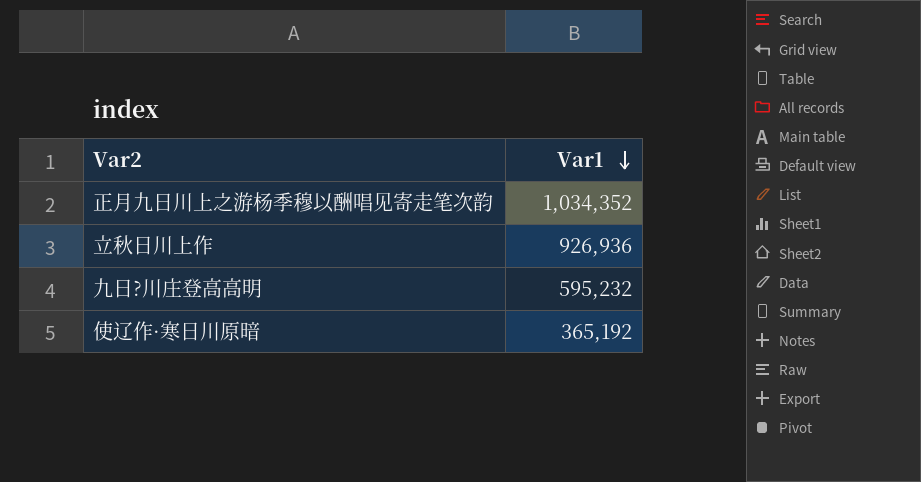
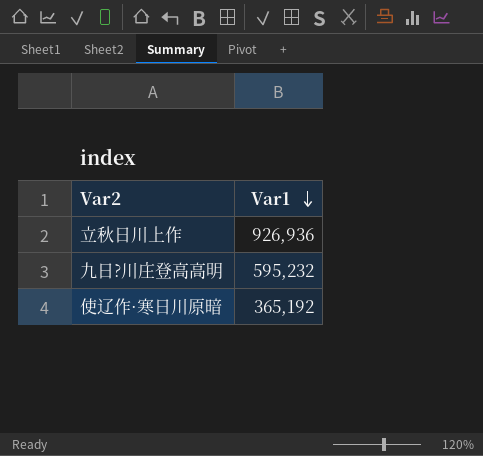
row 正月九日川上之游杨季穆以酬唱见寄走笔次韵: 1,034,352 -> none

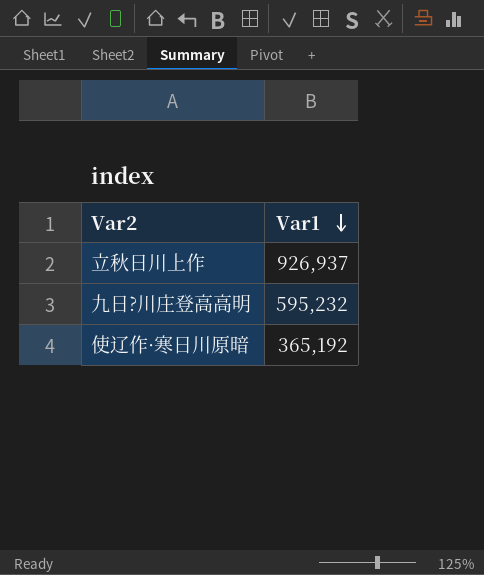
立秋日川上作 | Var1: 926,936 -> 926,937

